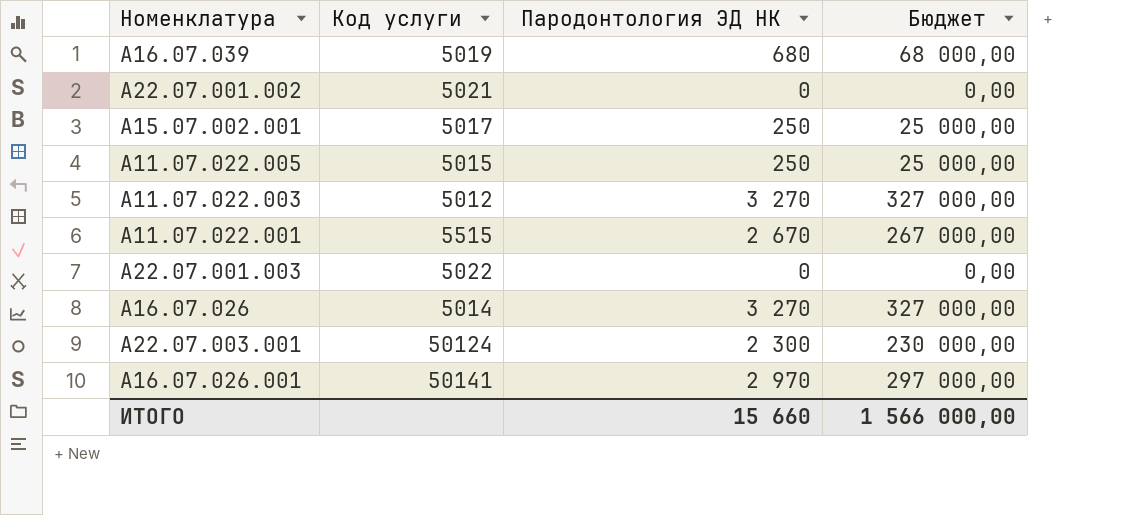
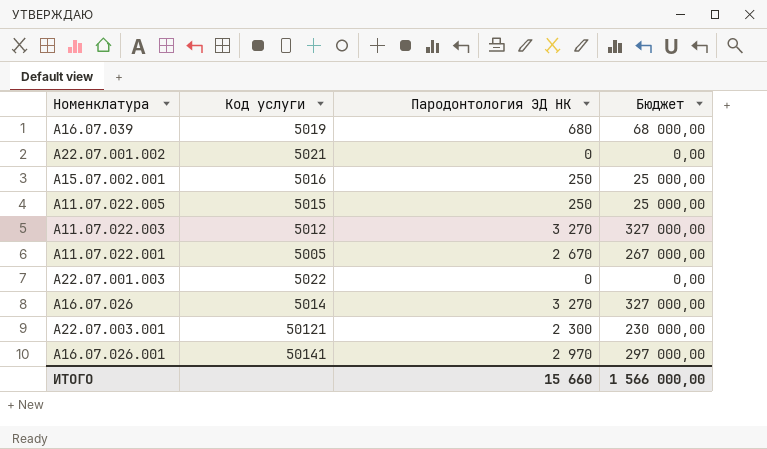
А15.07.002.001 | Код услуги: 5017 -> 5016
A11.07.022.001 | Код услуги: 5515 -> 5005
А22.07.003.001 | Код услуги: 50124 -> 50121

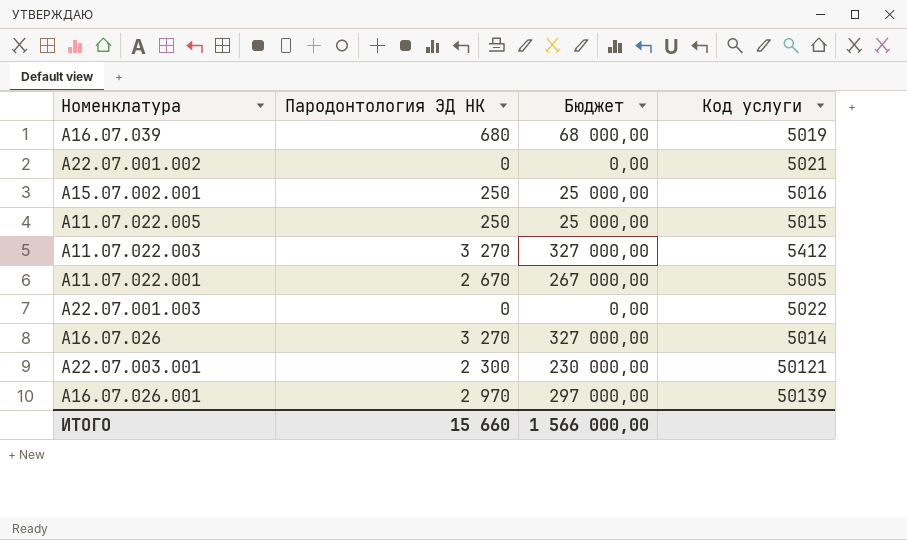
column Код услуги | position: 2 -> 4
A11.07.022.003 | Код услуги: 5012 -> 5412
A16.07.026.001 | Код услуги: 50141 -> 50139

